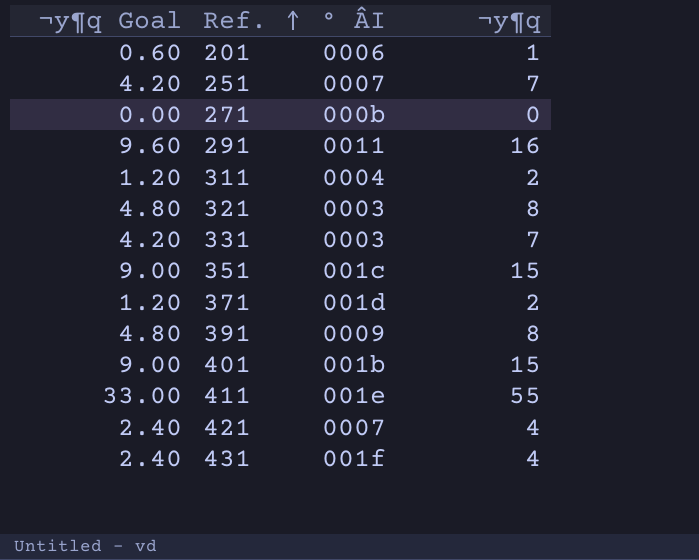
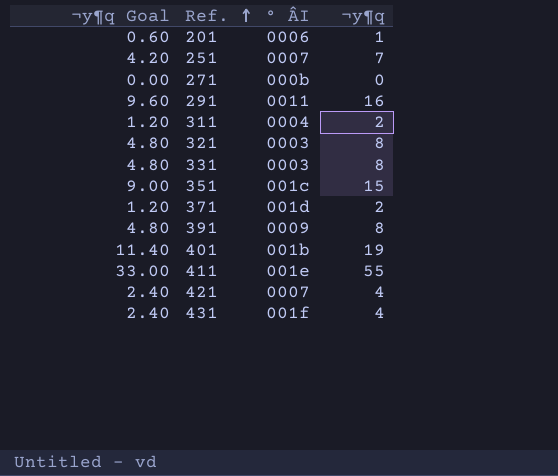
331 | ¬y¶q Goal: 4.20 -> 4.80
331 | ¬y¶q: 7 -> 8
401 | ¬y¶q Goal: 9.00 -> 11.40
401 | ¬y¶q: 15 -> 19

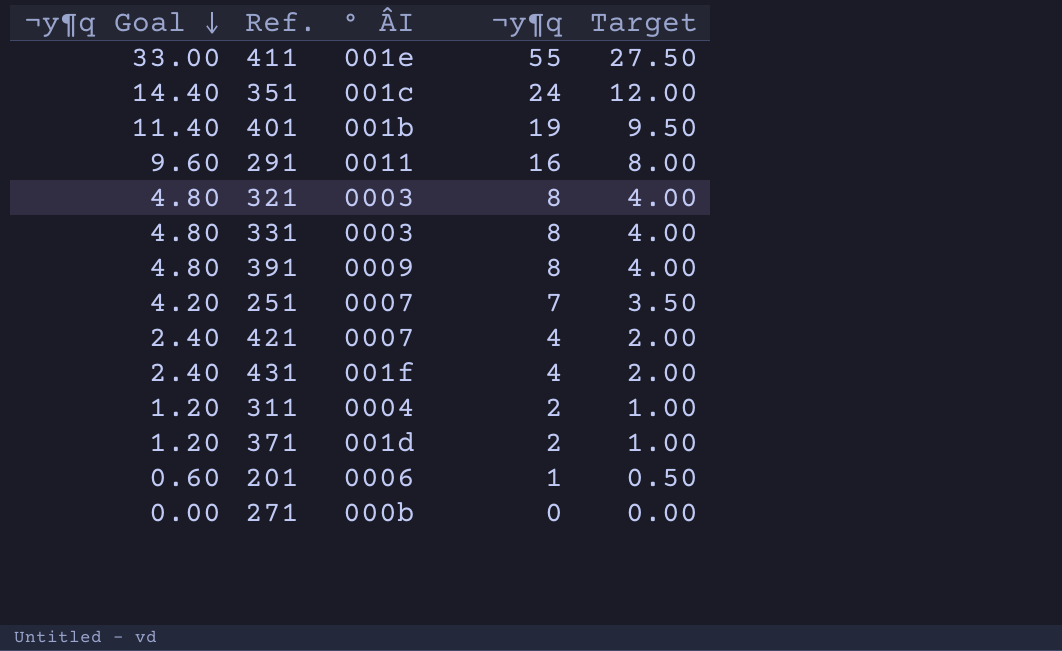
row order: Ref. ascending -> ¬y¶q Goal descending
column Target | formula: none -> [¬y¶q] * 0.5
351 | ¬y¶q Goal: 9.00 -> 14.40
351 | ¬y¶q: 15 -> 24

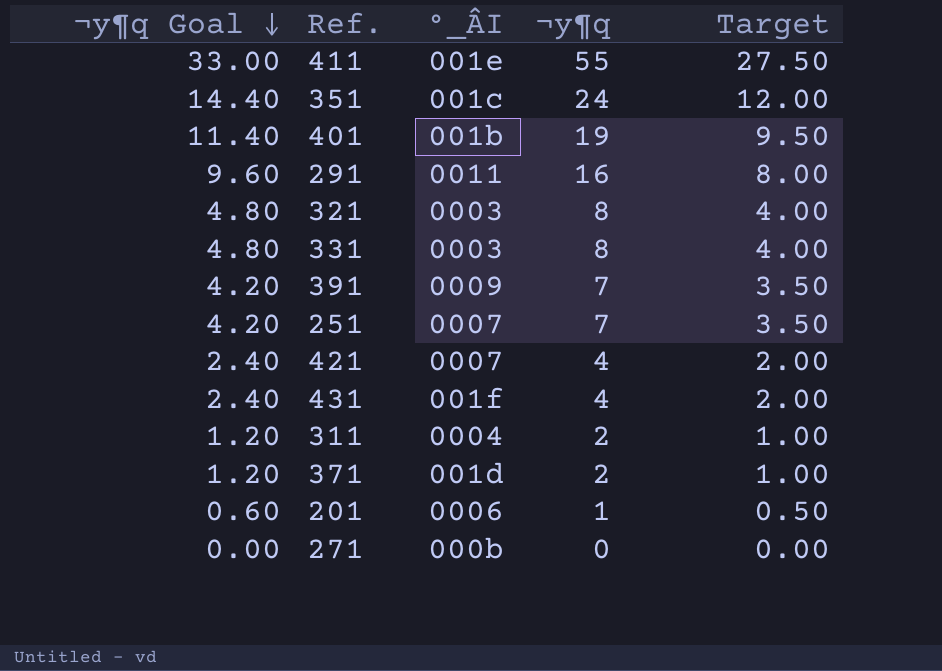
column name: ° ÂI -> °_ÂI
391 | ¬y¶q Goal: 4.80 -> 4.20
391 | ¬y¶q: 8 -> 7
391 | Target: 4.00 -> 3.50

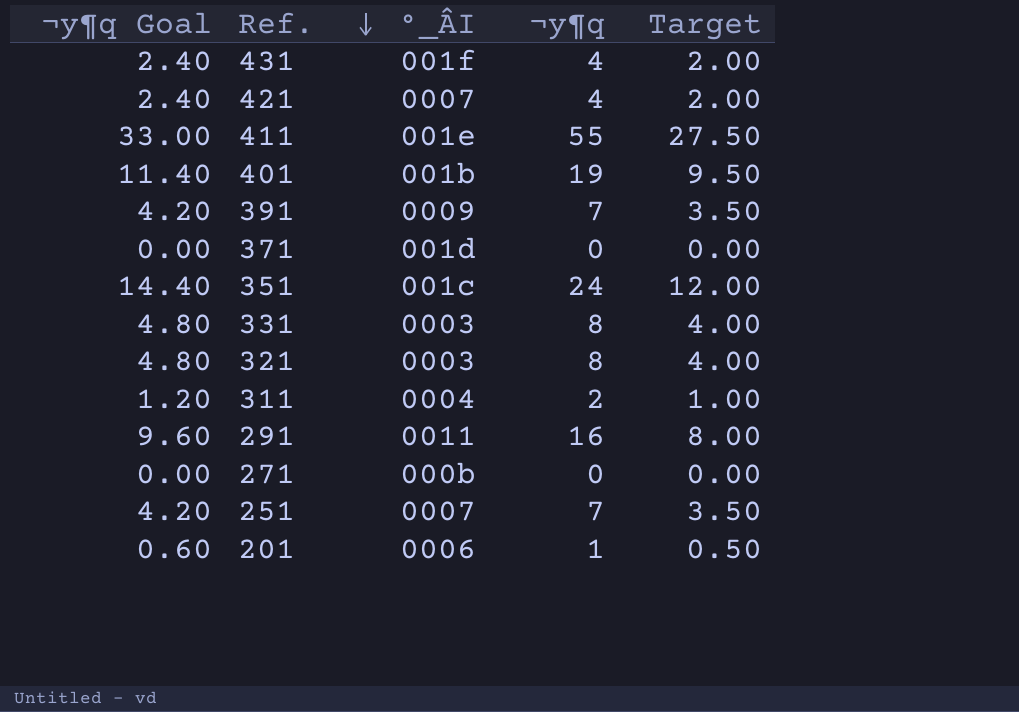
row order: ¬y¶q Goal descending -> Ref. descending
371 | ¬y¶q Goal: 1.20 -> 0.00
371 | ¬y¶q: 2 -> 0
371 | Target: 1.00 -> 0.00

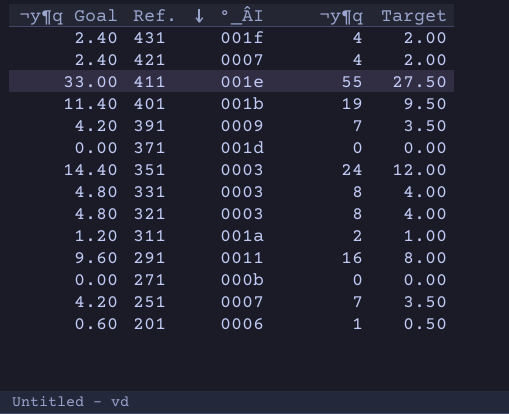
351 | °_ÂI: 001c -> 0003
311 | °_ÂI: 0004 -> 001a

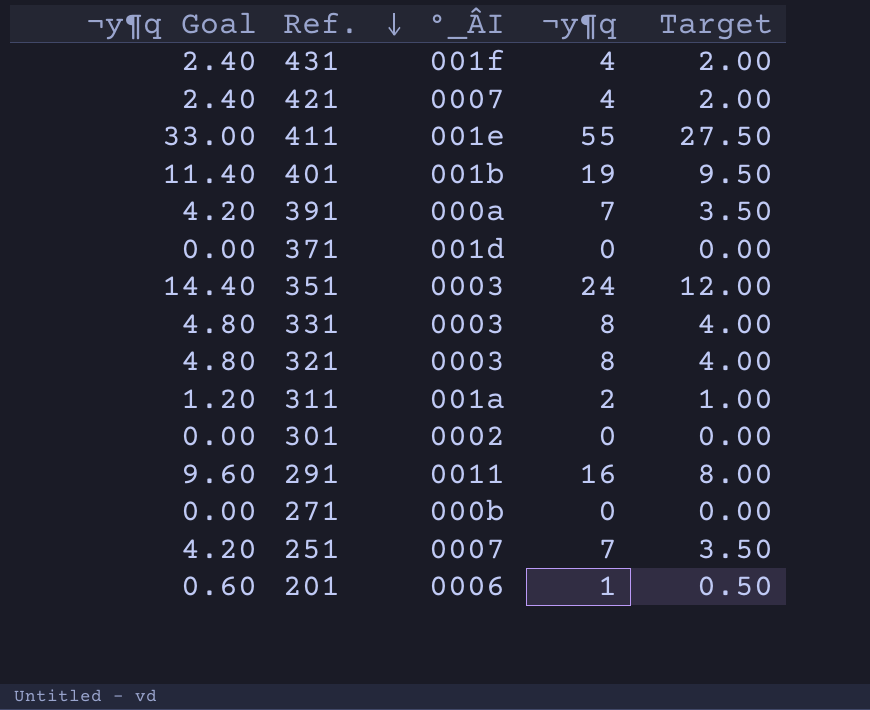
391 | °_ÂI: 0009 -> 000a
row 301: none -> 0.00 | 0002 | 0 | 0.00

